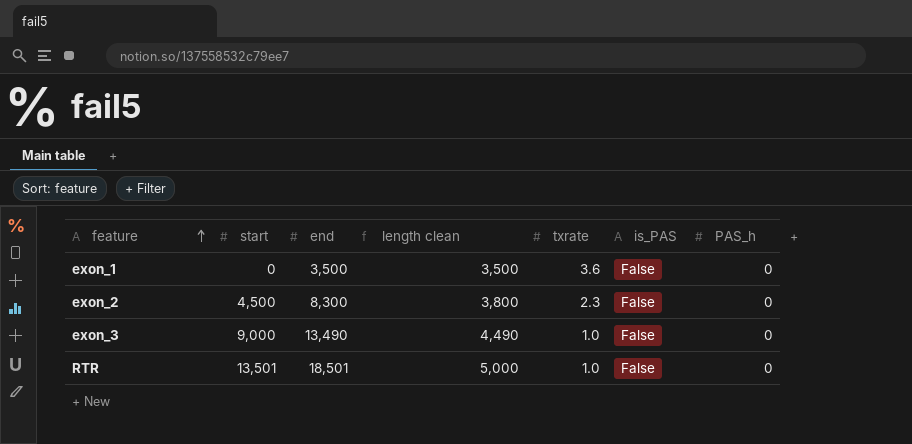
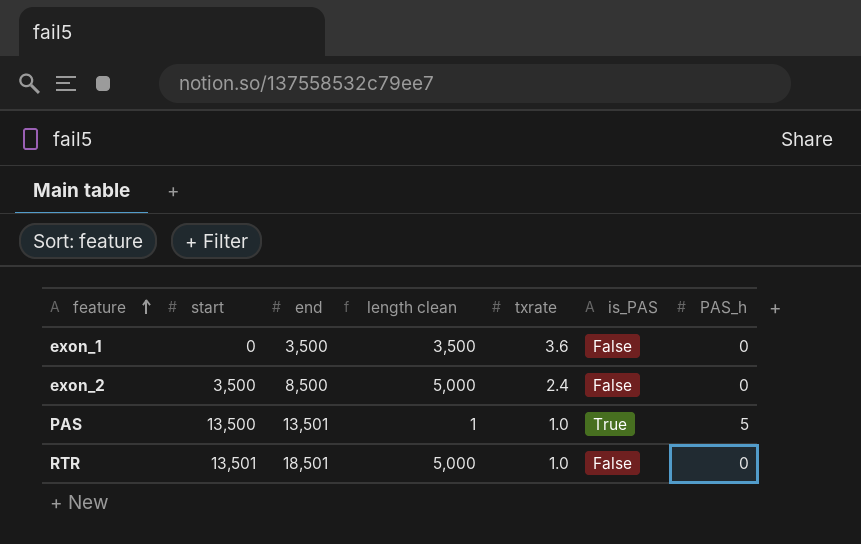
row exon_3: 9,000 | 13,490 | 4,490 | 1.0 | False | 0 -> none
exon_2 | start: 4,500 -> 3,500
exon_2 | end: 8,300 -> 8,500
exon_2 | length clean: 3,800 -> 5,000
exon_2 | txrate: 2.3 -> 2.4
row PAS: none -> 13,500 | 13,501 | 1 | 1.0 | True | 5

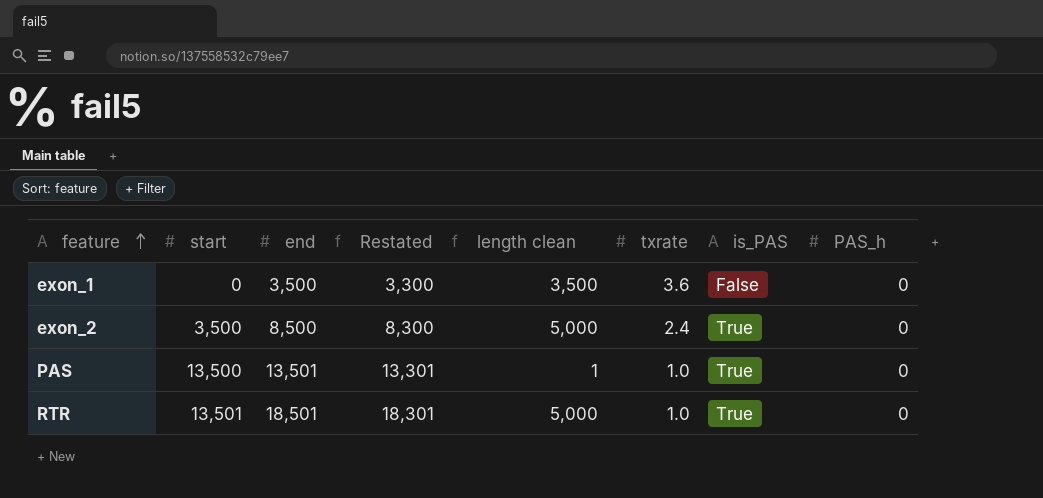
column Restated | formula: none -> [end] - 200
exon_2 | is_PAS: False -> True
PAS | PAS_h: 5 -> 0
RTR | is_PAS: False -> True

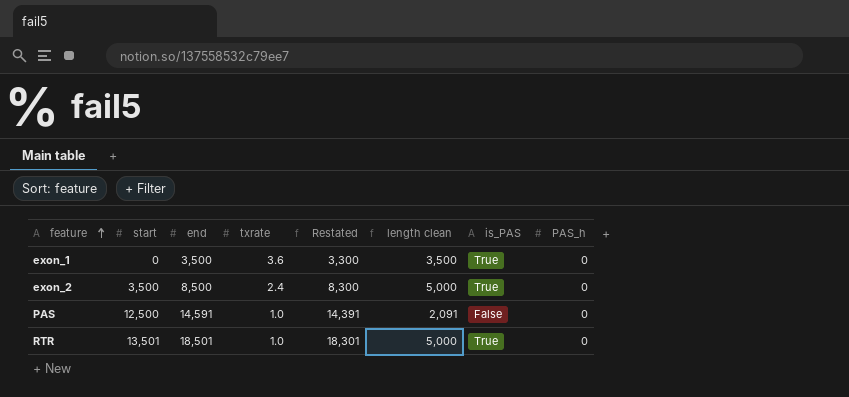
column txrate | position: 6 -> 4
exon_1 | is_PAS: False -> True
PAS | start: 13,500 -> 12,500
PAS | end: 13,501 -> 14,591
PAS | Restated: 13,301 -> 14,391
PAS | length clean: 1 -> 2,091
PAS | is_PAS: True -> False

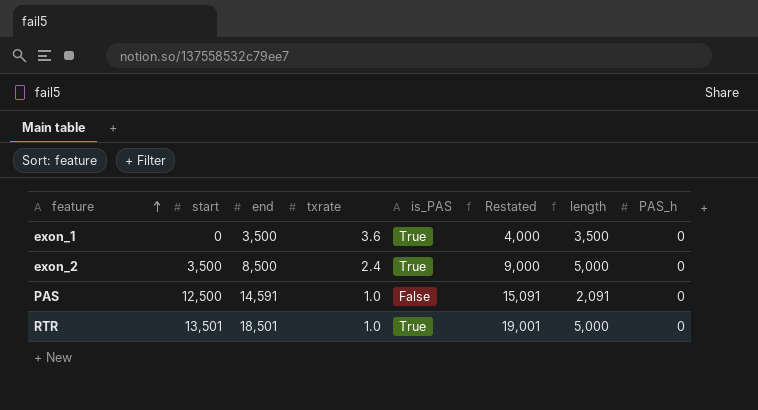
column is_PAS | position: 7 -> 5
column Restated | formula: [end] - 200 -> [end] + 500
column name: length clean -> length

